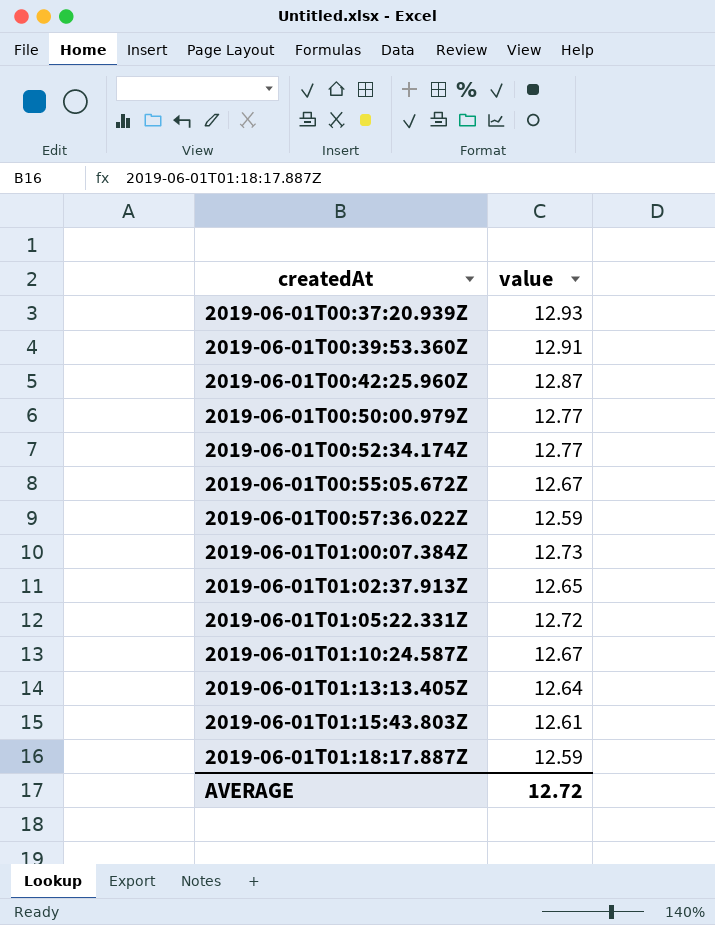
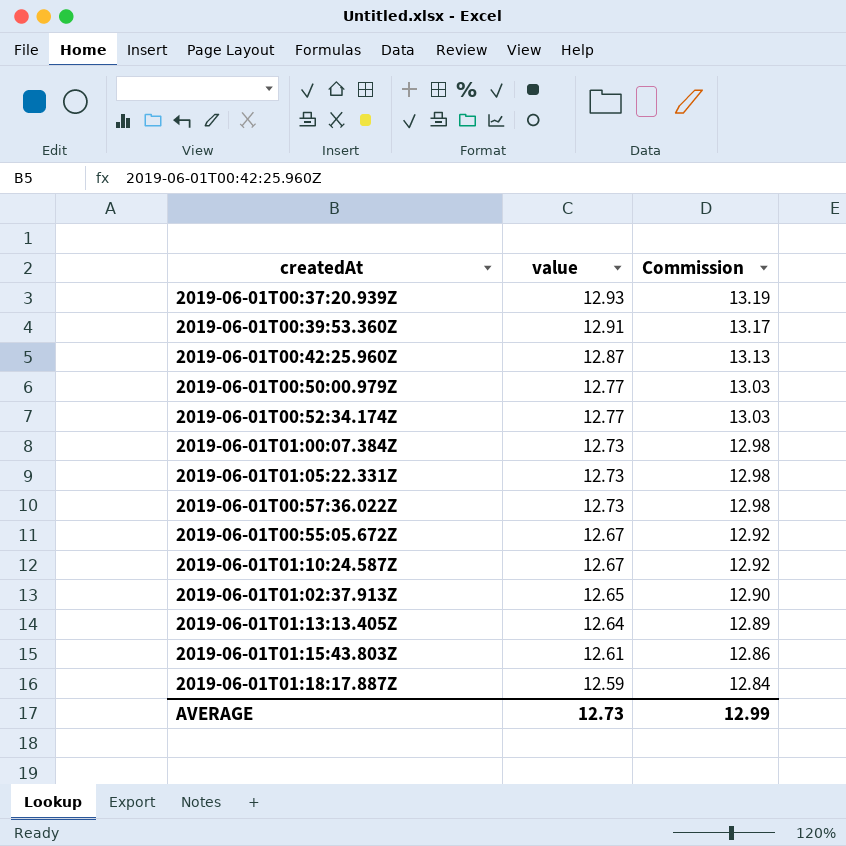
row order: createdAt ascending -> value descending
column Commission | formula: none -> [value] * 1.02
2019-06-01T01:05:22.331Z | value: 12.72 -> 12.73
2019-06-01T00:57:36.022Z | value: 12.59 -> 12.73
AVERAGE | value: 12.72 -> 12.73

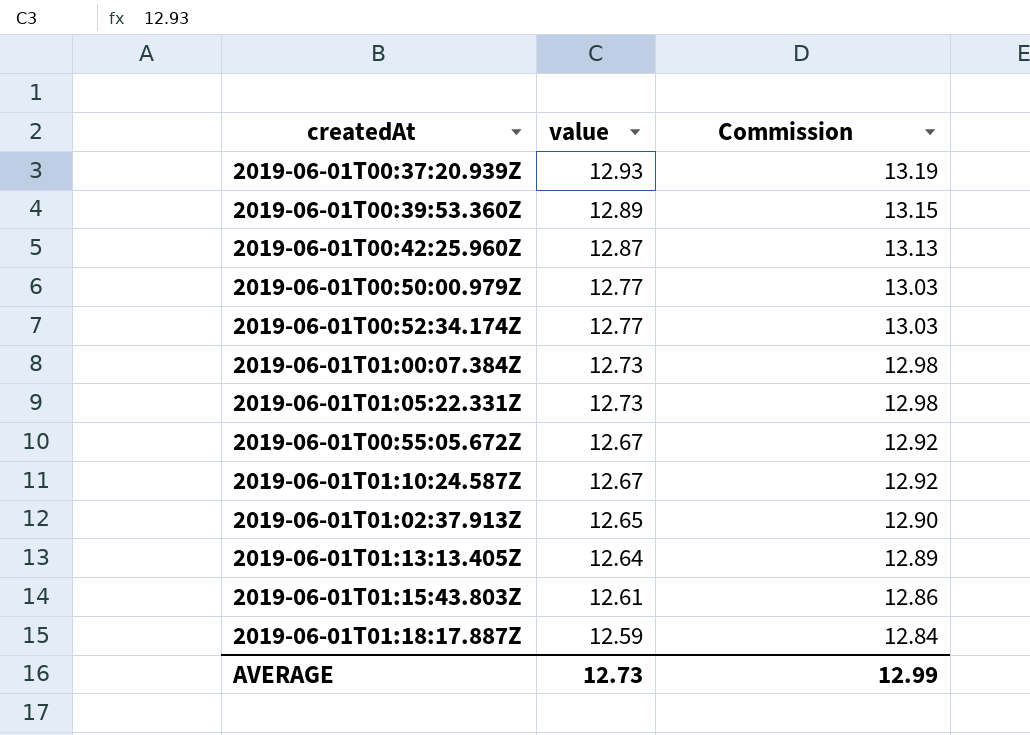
row 2019-06-01T00:57:36.022Z: 12.73 | 12.98 -> none
2019-06-01T00:39:53.360Z | value: 12.91 -> 12.89
2019-06-01T00:39:53.360Z | Commission: 13.17 -> 13.15

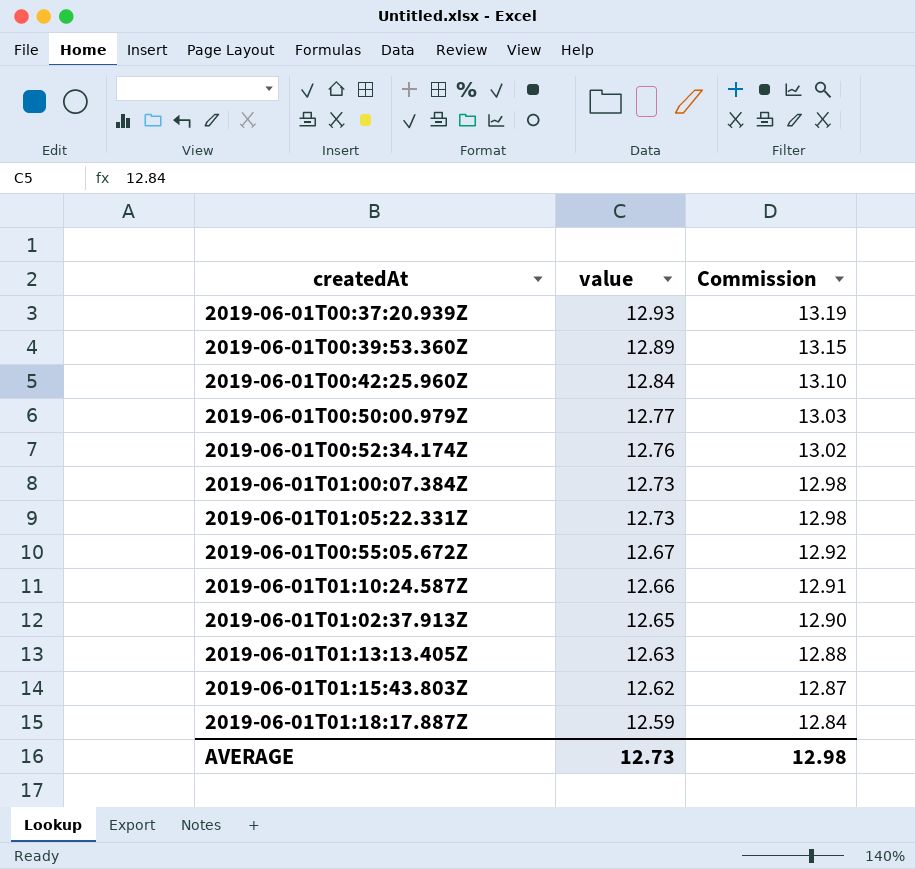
2019-06-01T00:42:25.960Z | value: 12.87 -> 12.84
2019-06-01T00:42:25.960Z | Commission: 13.13 -> 13.10
2019-06-01T00:52:34.174Z | value: 12.77 -> 12.76
2019-06-01T00:52:34.174Z | Commission: 13.03 -> 13.02
2019-06-01T01:10:24.587Z | value: 12.67 -> 12.66
2019-06-01T01:10:24.587Z | Commission: 12.92 -> 12.91
2019-06-01T01:13:13.405Z | value: 12.64 -> 12.63
2019-06-01T01:13:13.405Z | Commission: 12.89 -> 12.88
2019-06-01T01:15:43.803Z | value: 12.61 -> 12.62
2019-06-01T01:15:43.803Z | Commission: 12.86 -> 12.87
AVERAGE | Commission: 12.99 -> 12.98

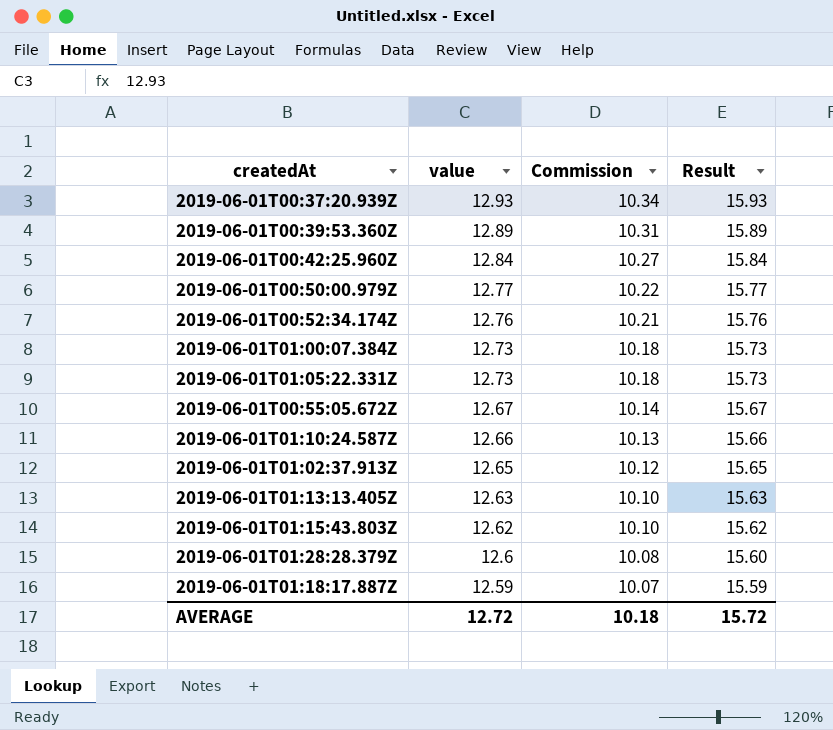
column Commission | formula: [value] * 1.02 -> [value] * 0.8
column Result | formula: none -> [value] + 3
row 2019-06-01T01:28:28.379Z: none -> 12.6 | 10.08 | 15.60
AVERAGE | value: 12.73 -> 12.72
AVERAGE | Commission: 12.98 -> 10.18

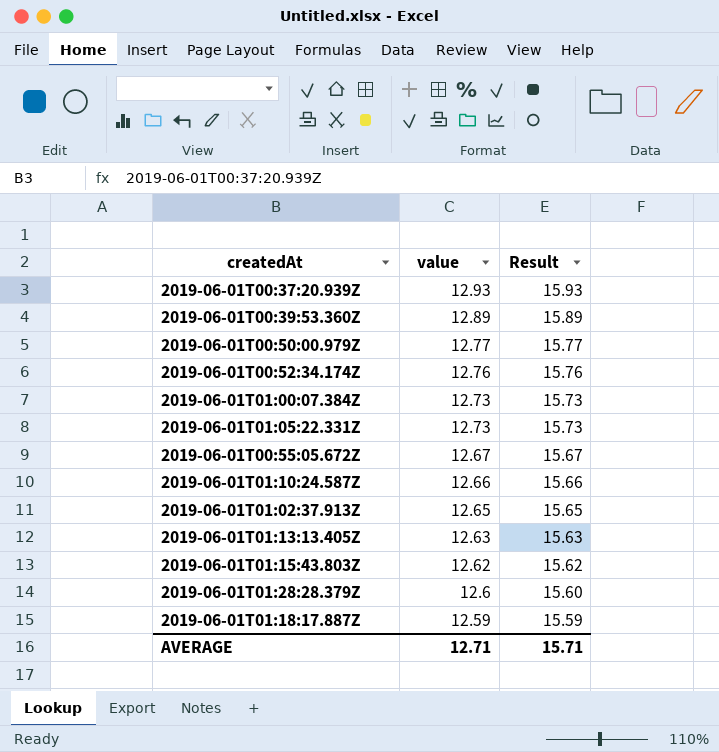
column Commission | formula: [value] * 0.8 -> none
row 2019-06-01T00:42:25.960Z: 12.84 | 10.27 | 15.84 -> none
AVERAGE | value: 12.72 -> 12.71
AVERAGE | Result: 15.72 -> 15.71

